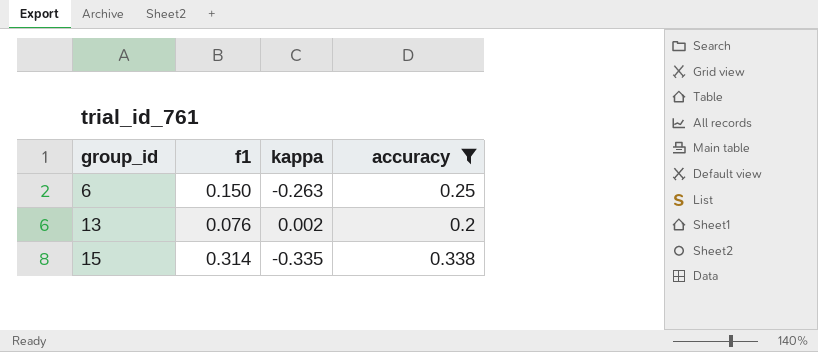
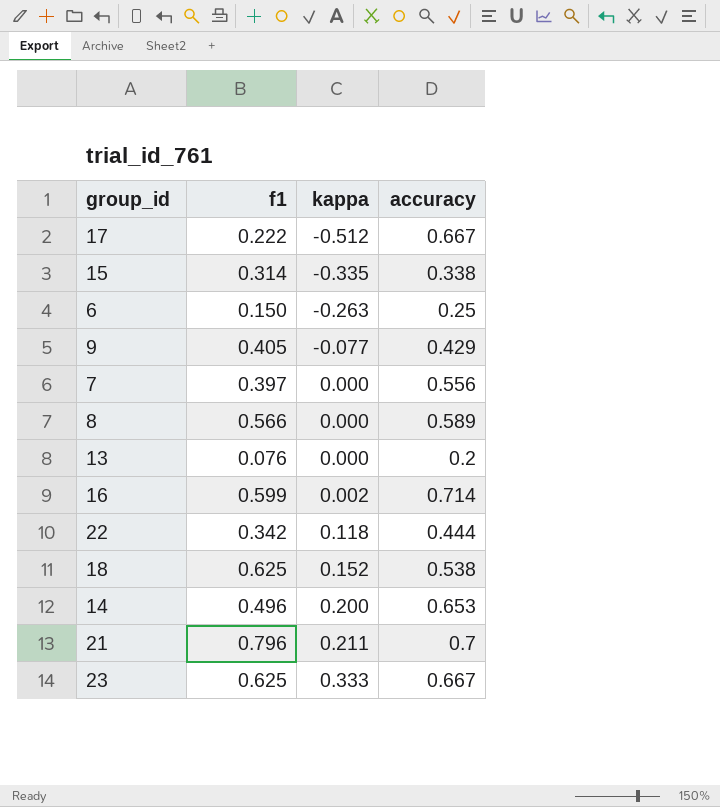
filter: accuracy <= 0.338 -> none
row order: group_id ascending -> kappa ascending
13 | kappa: 0.002 -> 0.000

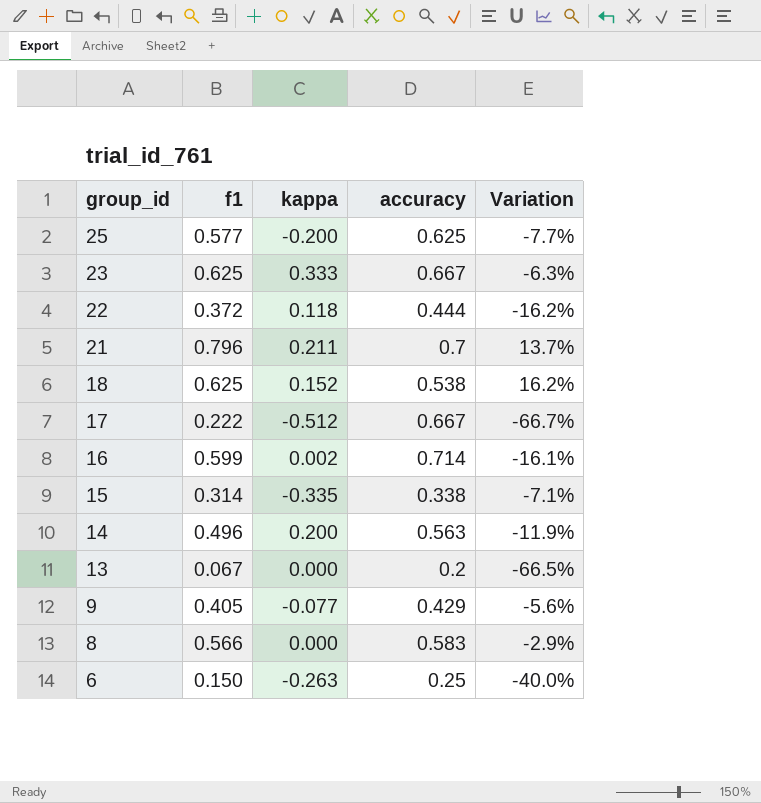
row order: kappa ascending -> group_id descending
column Variation | formula: none -> ([f1] - [accuracy]) / [accuracy]
row 7: 0.397 | 0.000 | 0.556 -> none
row 25: none -> 0.577 | -0.200 | 0.625 | -7.7%
22 | f1: 0.342 -> 0.372
14 | accuracy: 0.653 -> 0.563
13 | f1: 0.076 -> 0.067
8 | accuracy: 0.589 -> 0.583

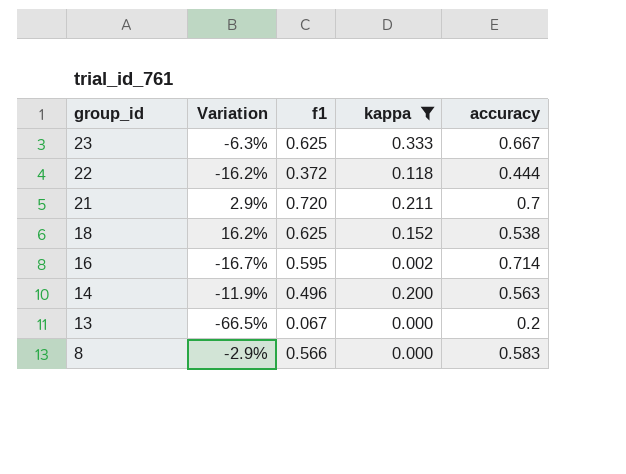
filter: none -> kappa >= 0.000
column Variation | position: 5 -> 2
21 | Variation: 13.7% -> 2.9%
21 | f1: 0.796 -> 0.720
16 | Variation: -16.1% -> -16.7%
16 | f1: 0.599 -> 0.595

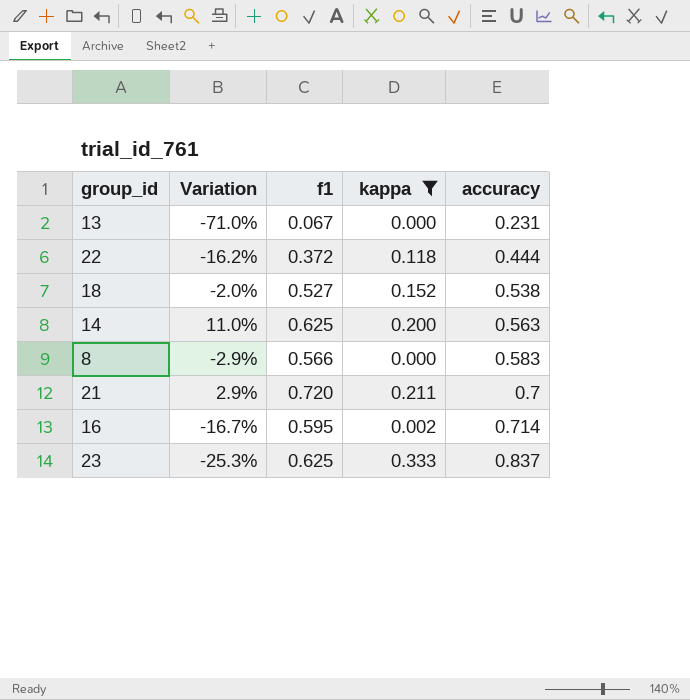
row order: group_id descending -> accuracy ascending
13 | Variation: -66.5% -> -71.0%
13 | accuracy: 0.2 -> 0.231
18 | Variation: 16.2% -> -2.0%
18 | f1: 0.625 -> 0.527
14 | Variation: -11.9% -> 11.0%
14 | f1: 0.496 -> 0.625
23 | Variation: -6.3% -> -25.3%
23 | accuracy: 0.667 -> 0.837

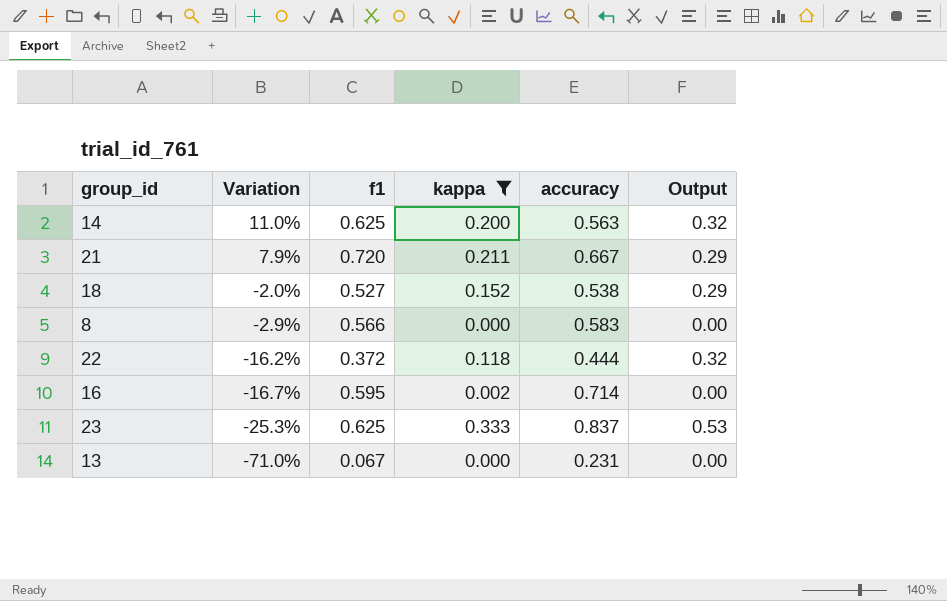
row order: accuracy ascending -> Variation descending
column Output | formula: none -> [kappa] / [f1]
21 | Variation: 2.9% -> 7.9%
21 | accuracy: 0.7 -> 0.667

